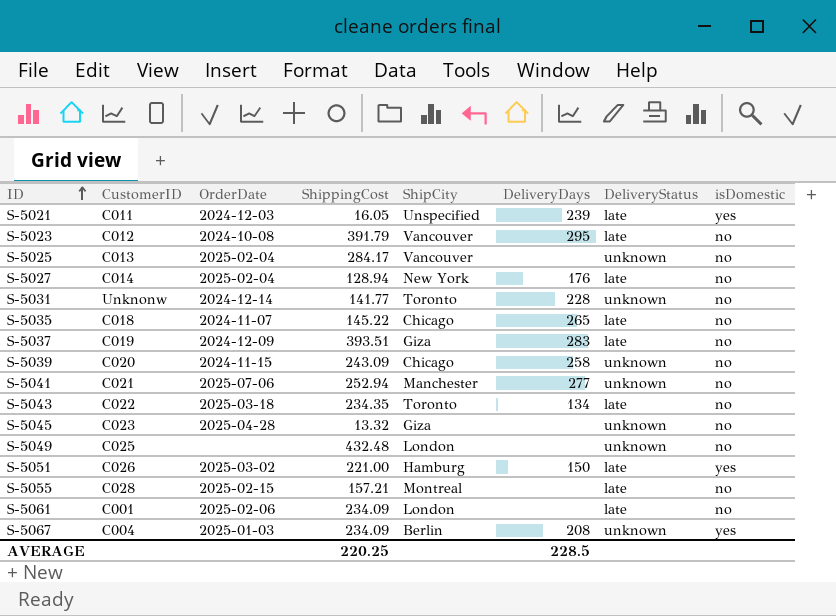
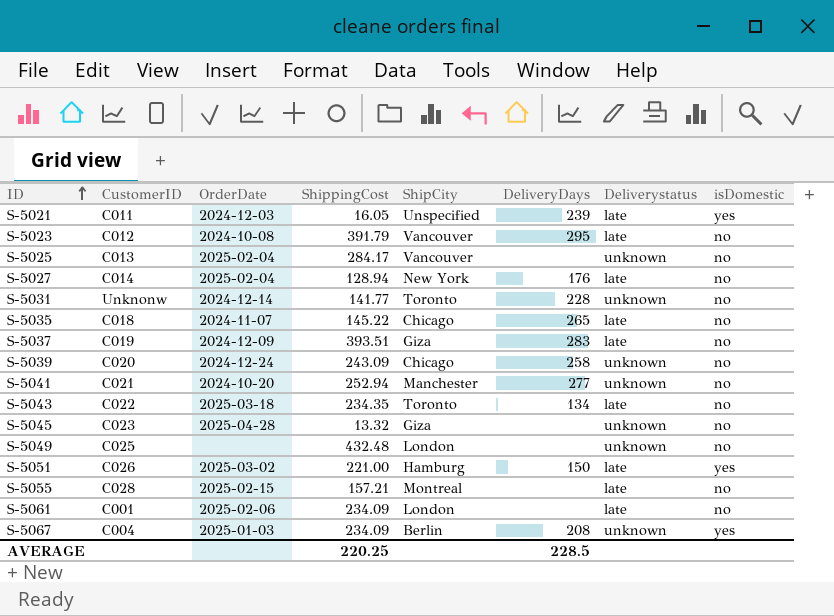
column name: DeliveryStatus -> Deliverystatus
S-5039 | OrderDate: 2024-11-15 -> 2024-12-24
S-5041 | OrderDate: 2025-07-06 -> 2024-10-20

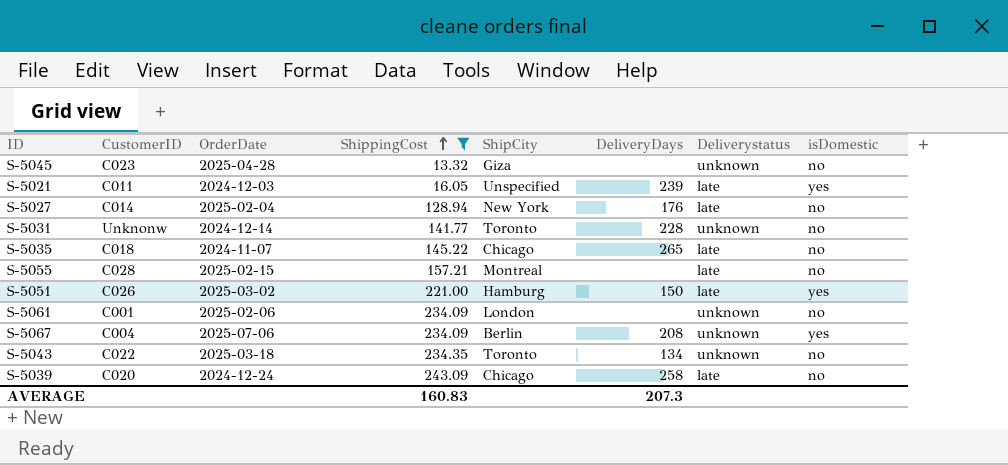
filter: none -> ShippingCost <= 243.09
row order: ID ascending -> ShippingCost ascending
S-5061 | Deliverystatus: late -> unknown
S-5067 | OrderDate: 2025-01-03 -> 2025-07-06
S-5043 | Deliverystatus: late -> unknown
S-5039 | Deliverystatus: unknown -> late
AVERAGE | ShippingCost: 220.25 -> 160.83
AVERAGE | DeliveryDays: 228.5 -> 207.3

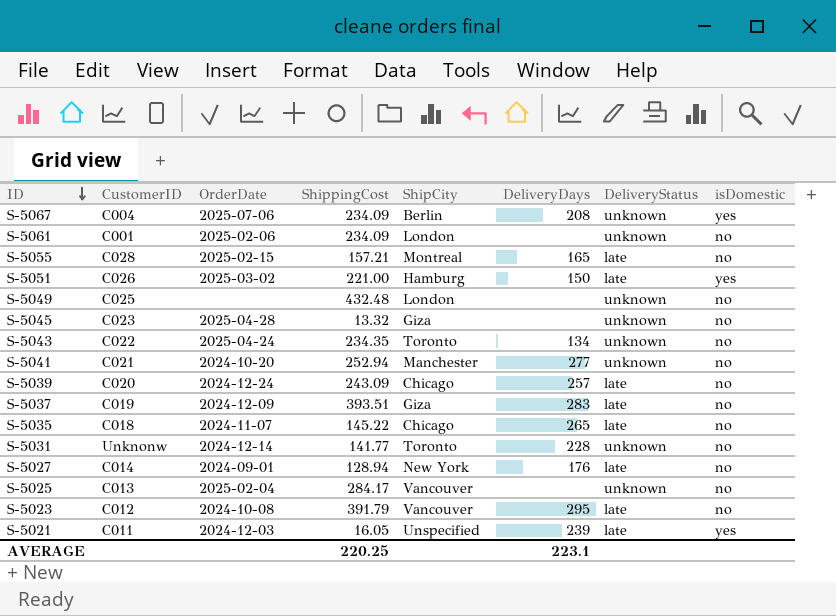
filter: ShippingCost <= 243.09 -> none
row order: ShippingCost ascending -> ID descending
column name: Deliverystatus -> DeliveryStatus
S-5055 | DeliveryDays: none -> 165
S-5043 | OrderDate: 2025-03-18 -> 2025-04-24
S-5039 | DeliveryDays: 258 -> 257
S-5027 | OrderDate: 2025-02-04 -> 2024-09-01
AVERAGE | ShippingCost: 160.83 -> 220.25
AVERAGE | DeliveryDays: 207.3 -> 223.1

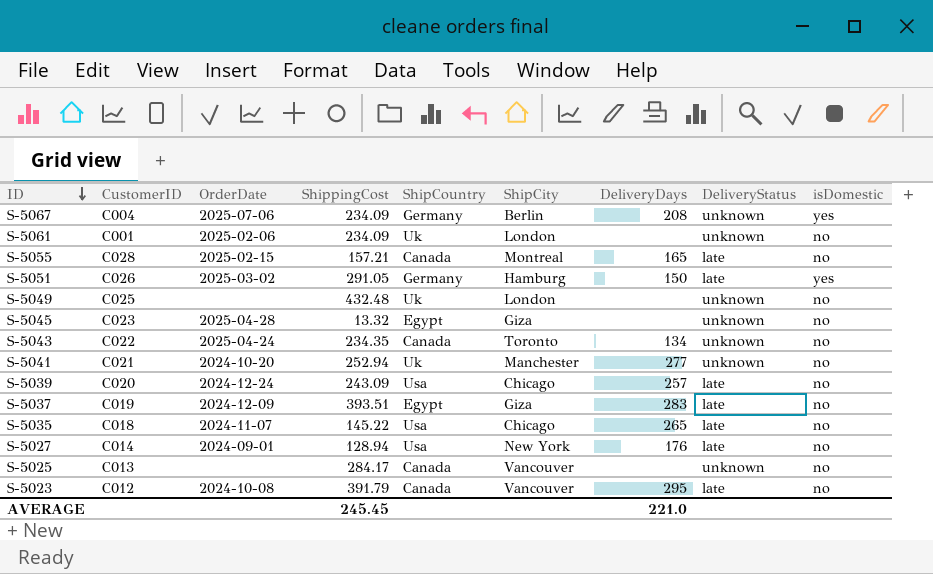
column ShipCountry | position: none -> 5
row S-5031: Unknonw | 2024-12-14 | 141.77 | Toronto | 228 | unknown | no -> none
row S-5021: C011 | 2024-12-03 | 16.05 | Unspecified | 239 | late | yes -> none
S-5051 | ShippingCost: 221.00 -> 291.05
S-5025 | OrderDate: 2025-02-04 -> none
AVERAGE | ShippingCost: 220.25 -> 245.45
AVERAGE | DeliveryDays: 223.1 -> 221.0

